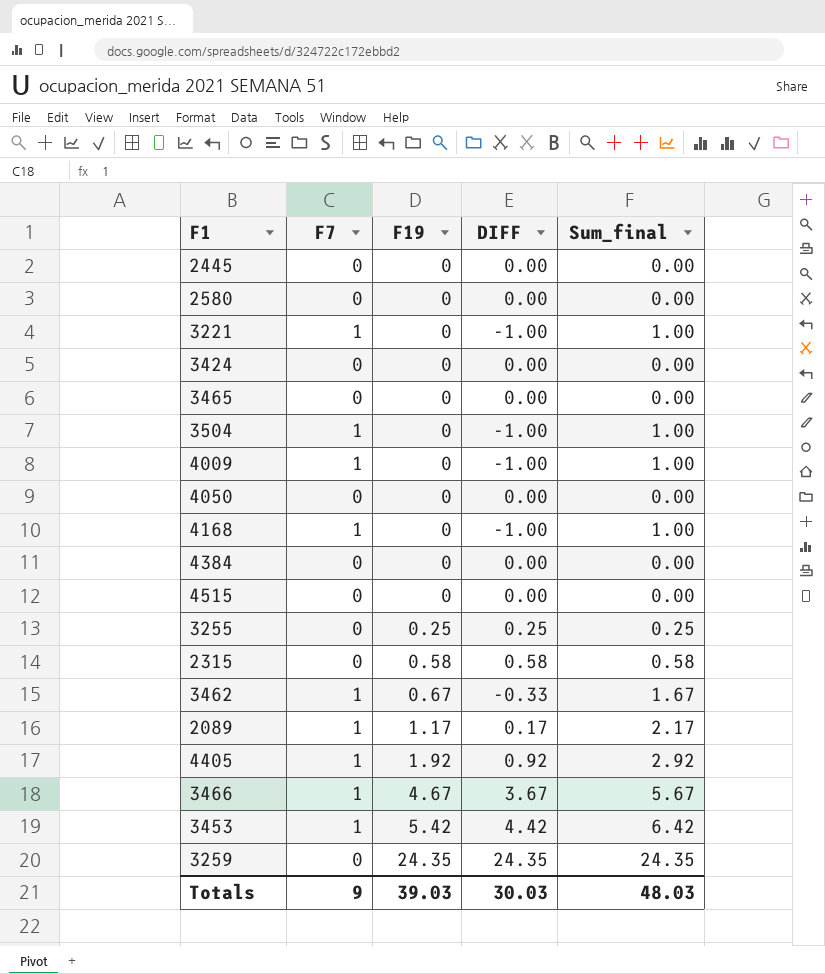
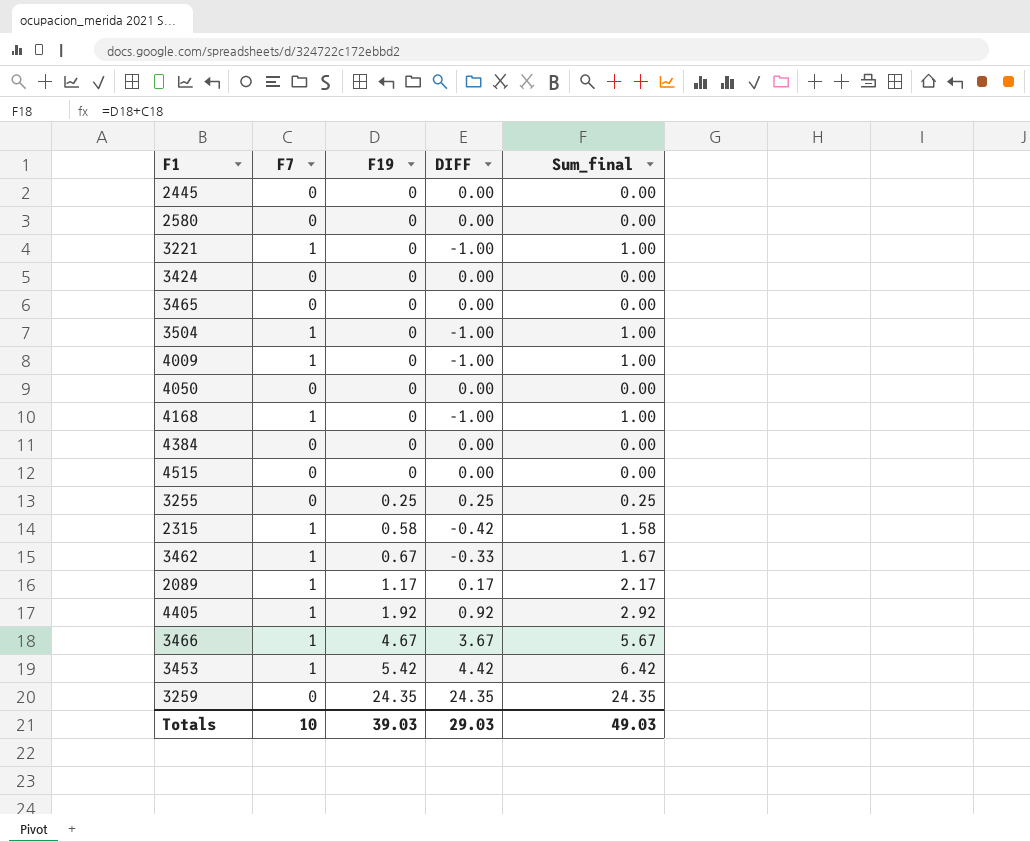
2315 | F7: 0 -> 1
2315 | DIFF: 0.58 -> -0.42
2315 | Sum_final: 0.58 -> 1.58
Totals | F7: 9 -> 10
Totals | DIFF: 30.03 -> 29.03
Totals | Sum_final: 48.03 -> 49.03

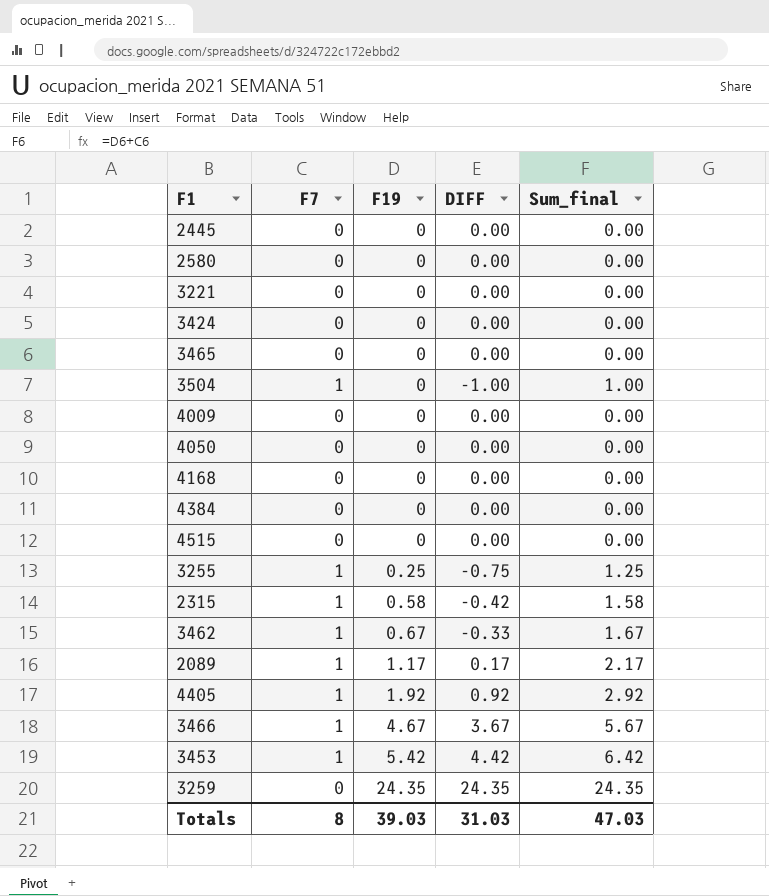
3221 | F7: 1 -> 0
3221 | DIFF: -1.00 -> 0.00
3221 | Sum_final: 1.00 -> 0.00
4009 | F7: 1 -> 0
4009 | DIFF: -1.00 -> 0.00
4009 | Sum_final: 1.00 -> 0.00
4168 | F7: 1 -> 0
4168 | DIFF: -1.00 -> 0.00
4168 | Sum_final: 1.00 -> 0.00
3255 | F7: 0 -> 1
3255 | DIFF: 0.25 -> -0.75
3255 | Sum_final: 0.25 -> 1.25
Totals | F7: 10 -> 8
Totals | DIFF: 29.03 -> 31.03
Totals | Sum_final: 49.03 -> 47.03

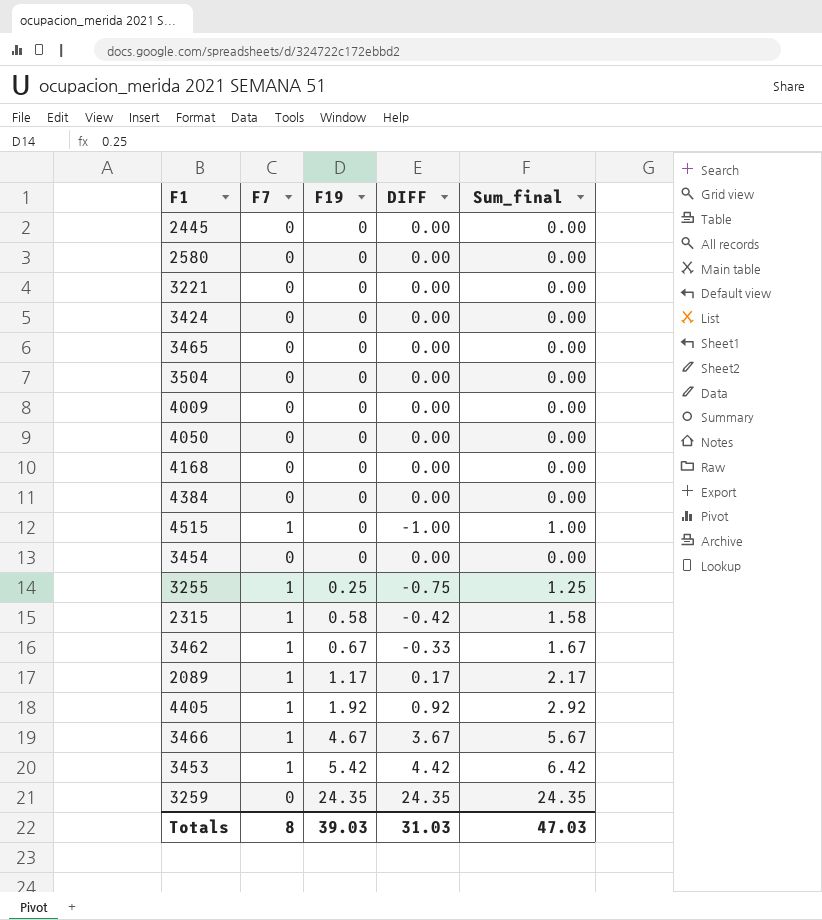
3504 | F7: 1 -> 0
3504 | DIFF: -1.00 -> 0.00
3504 | Sum_final: 1.00 -> 0.00
4515 | F7: 0 -> 1
4515 | DIFF: 0.00 -> -1.00
4515 | Sum_final: 0.00 -> 1.00
row 3454: none -> 0 | 0 | 0.00 | 0.00

